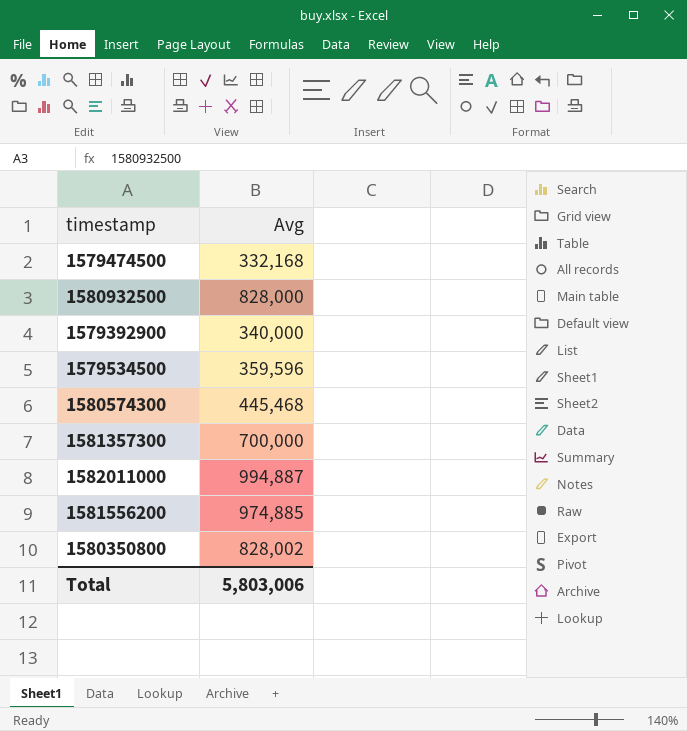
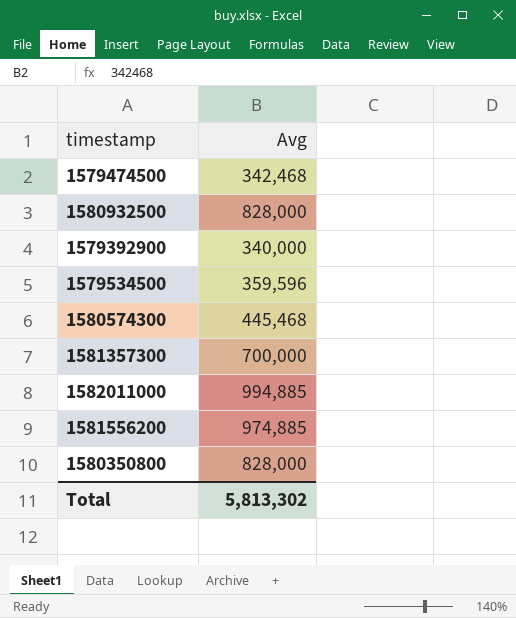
1579474500 | Avg: 332,168 -> 342,468
1582011000 | Avg: 994,887 -> 994,885
1580350800 | Avg: 828,002 -> 828,000
Total | Avg: 5,803,006 -> 5,813,302

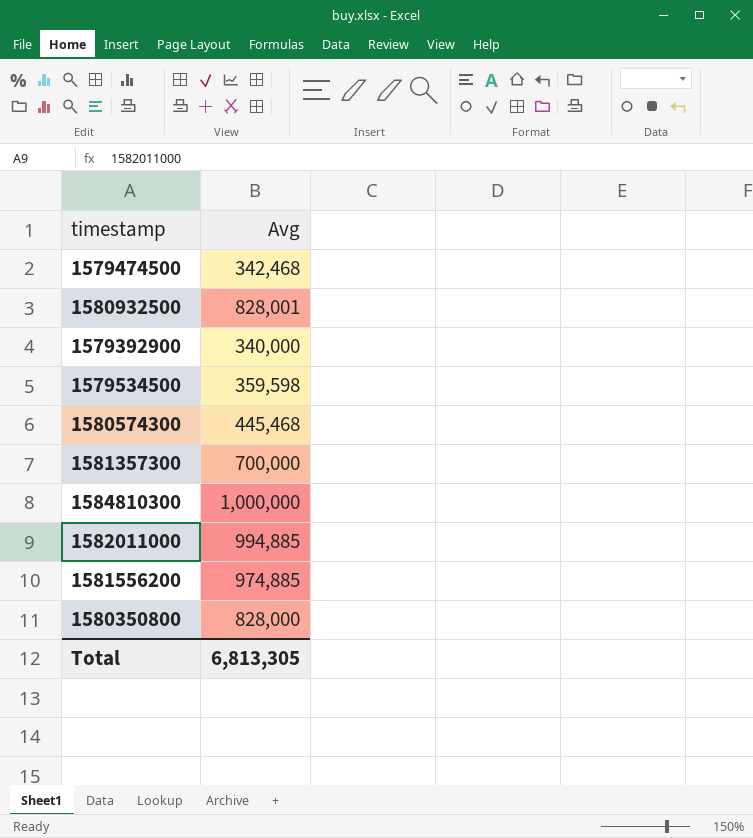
1580932500 | Avg: 828,000 -> 828,001
1579534500 | Avg: 359,596 -> 359,598
row 1584810300: none -> 1,000,000
Total | Avg: 5,813,302 -> 6,813,305

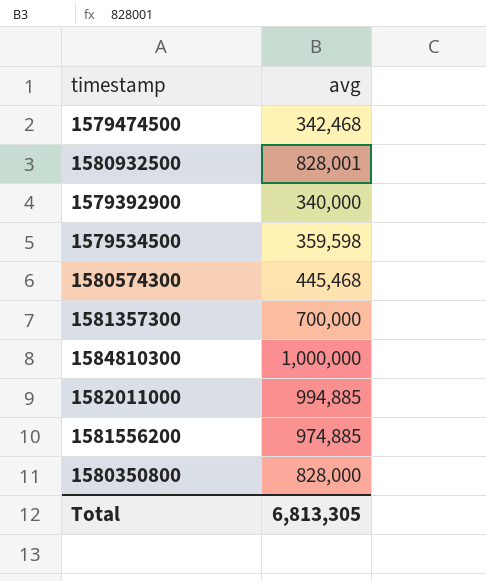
column name: Avg -> avg

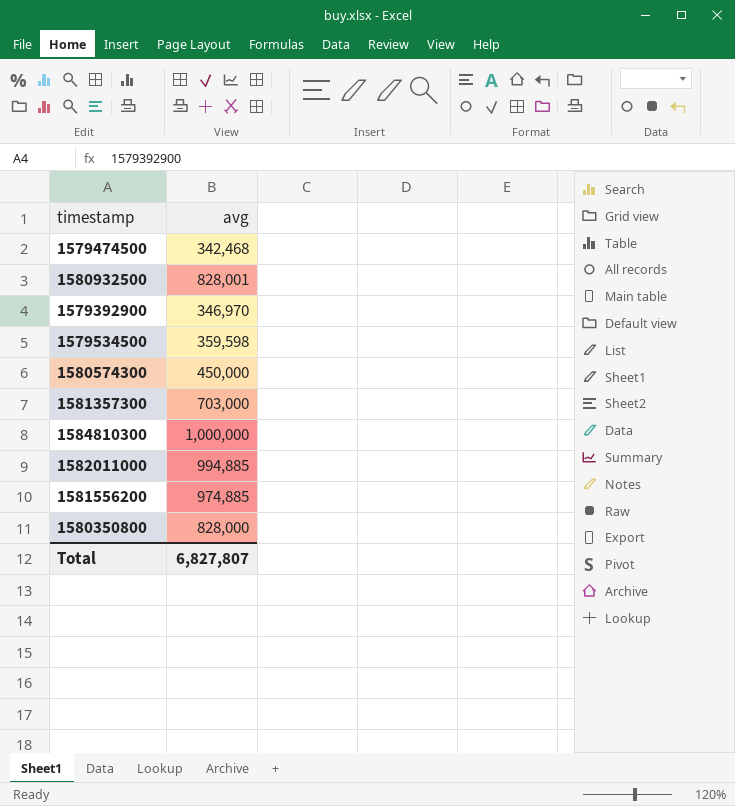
1579392900 | avg: 340,000 -> 346,970
1580574300 | avg: 445,468 -> 450,000
1581357300 | avg: 700,000 -> 703,000
Total | avg: 6,813,305 -> 6,827,807

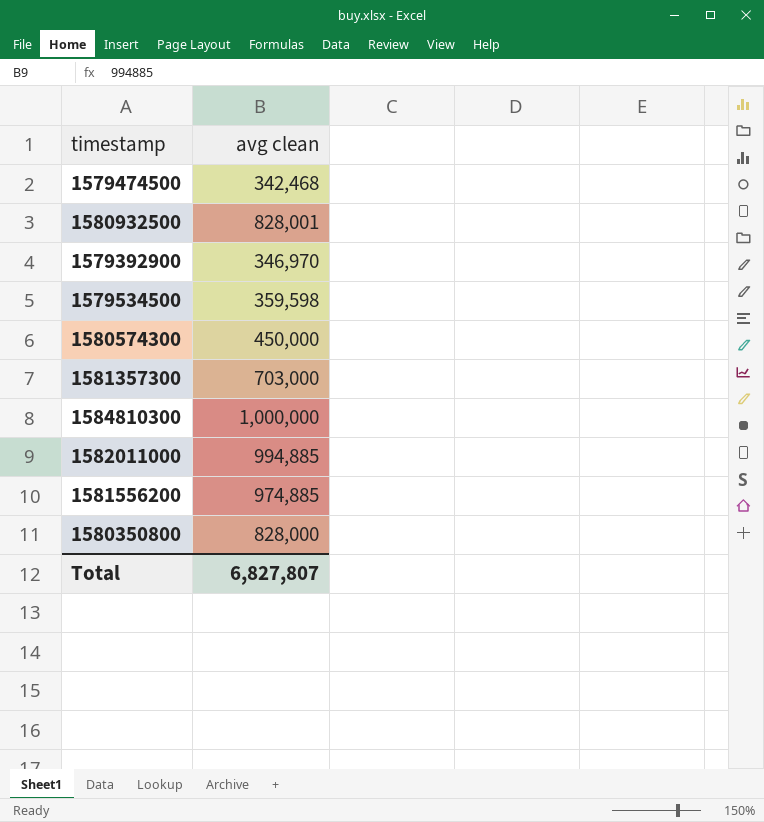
column name: avg -> avg clean

